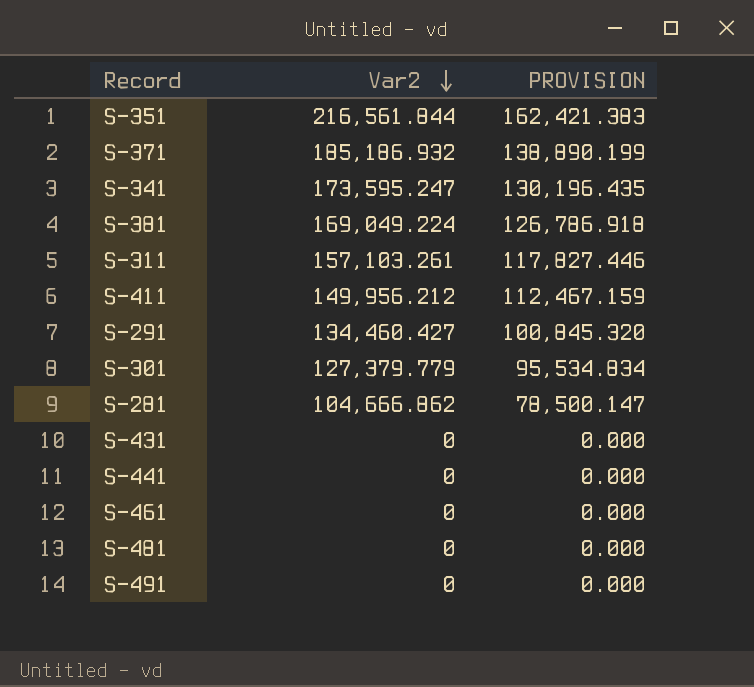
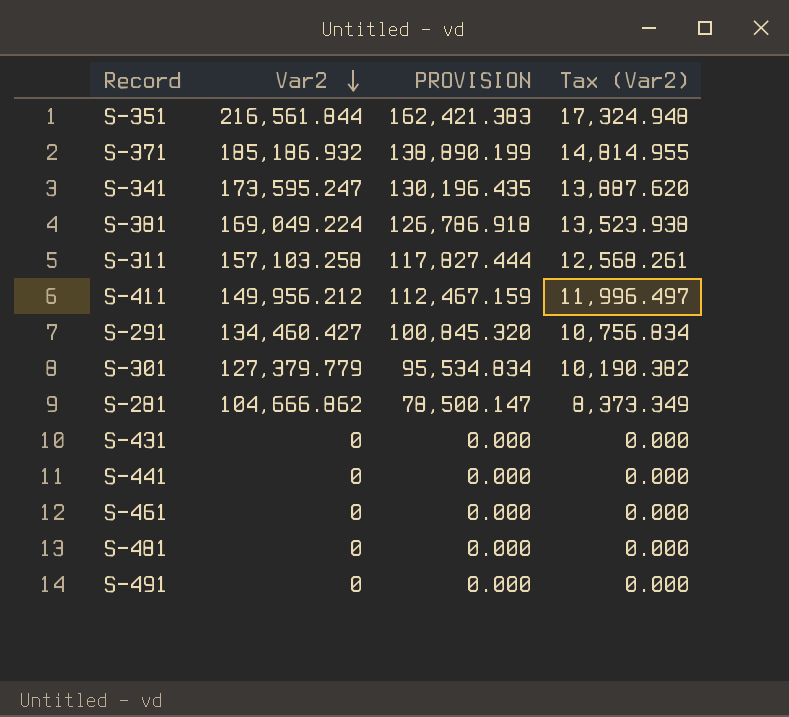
column Tax (Var2) | formula: none -> [Var2] * 0.08
S-311 | Var2: 157,103.261 -> 157,103.258
S-311 | PROVISION: 117,827.446 -> 117,827.444

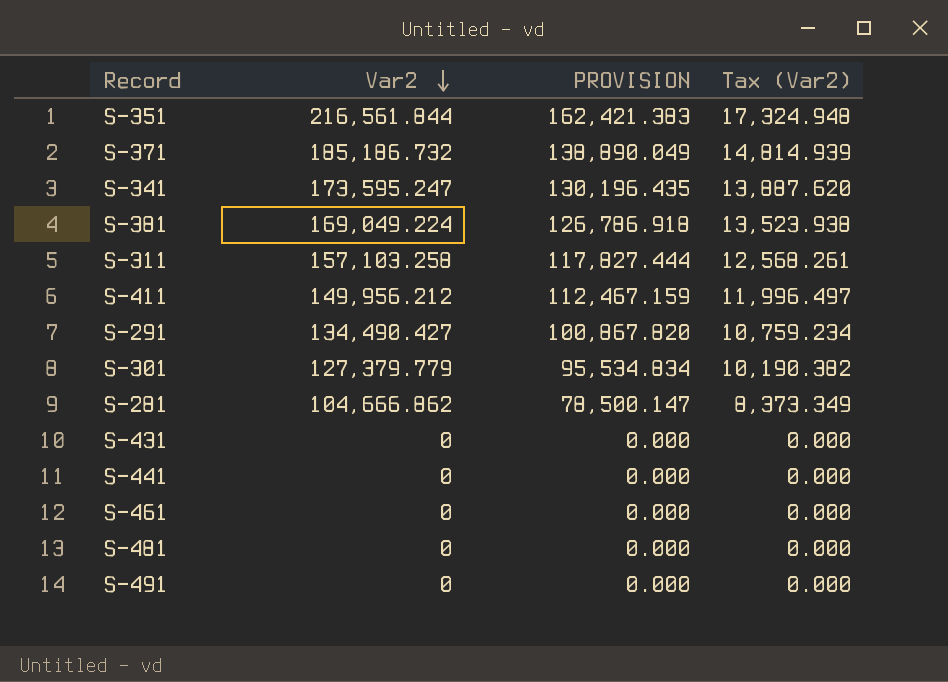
S-371 | Var2: 185,186.932 -> 185,186.732
S-371 | PROVISION: 138,890.199 -> 138,890.049
S-371 | Tax (Var2): 14,814.955 -> 14,814.939
S-291 | Var2: 134,460.427 -> 134,490.427
S-291 | PROVISION: 100,845.320 -> 100,867.820
S-291 | Tax (Var2): 10,756.834 -> 10,759.234

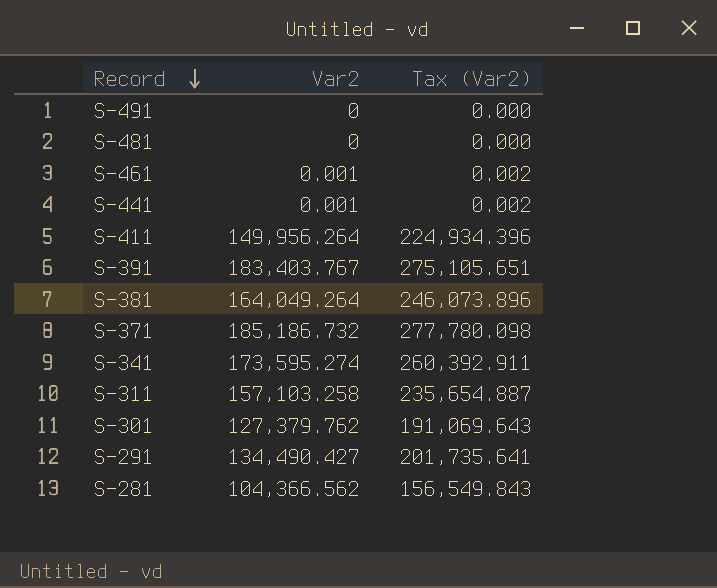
row order: Var2 descending -> Record descending
column PROVISION | formula: [Var2] * 0.75 -> none
column Tax (Var2) | formula: [Var2] * 0.08 -> [Var2] * 1.5
row S-351: 216,561.844 | 162,421.383 | 17,324.948 -> none
row S-431: 0 | 0.000 | 0.000 -> none
S-461 | Var2: 0 -> 0.001
S-441 | Var2: 0 -> 0.001
S-411 | Var2: 149,956.212 -> 149,956.264
row S-391: none -> 183,403.767 | 275,105.651
S-381 | Var2: 169,049.224 -> 164,049.264
S-341 | Var2: 173,595.247 -> 173,595.274
S-301 | Var2: 127,379.779 -> 127,379.762
S-281 | Var2: 104,666.862 -> 104,366.562

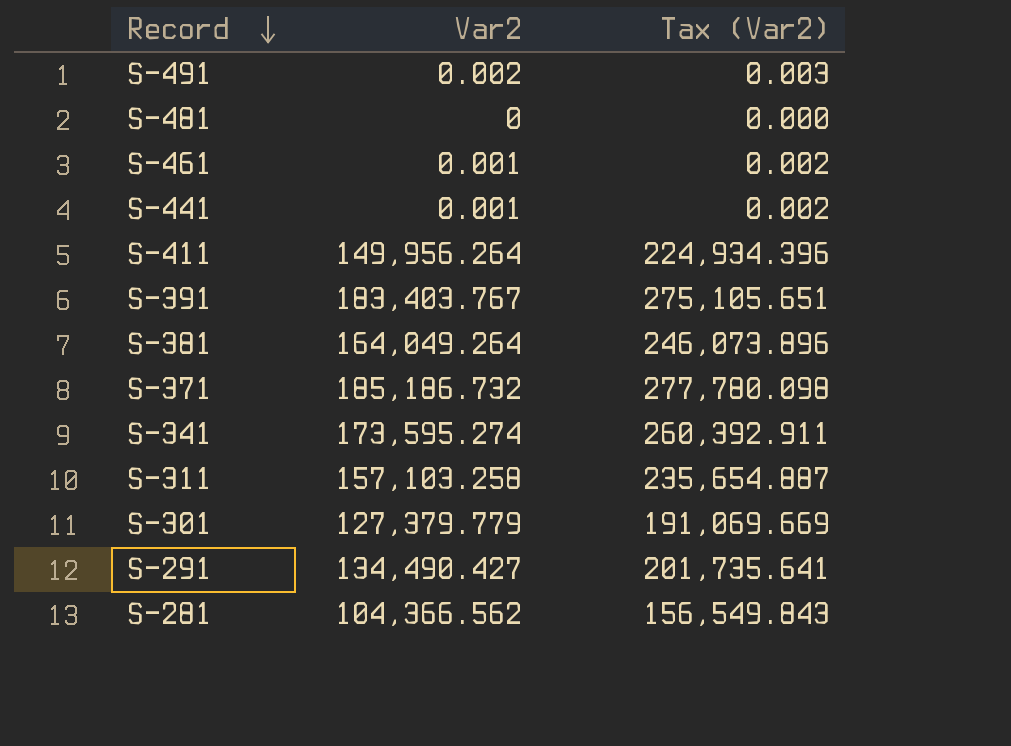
S-491 | Var2: 0 -> 0.002
S-491 | Tax (Var2): 0.000 -> 0.003
S-301 | Var2: 127,379.762 -> 127,379.779
S-301 | Tax (Var2): 191,069.643 -> 191,069.669

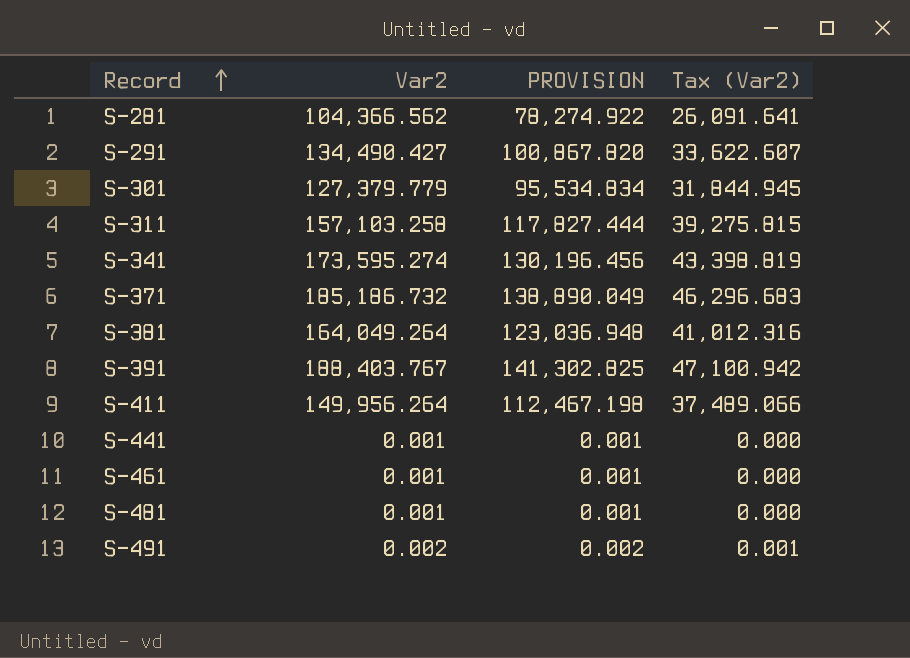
row order: Record descending -> Record ascending
column PROVISION | formula: none -> [Var2] * 0.75
column Tax (Var2) | formula: [Var2] * 1.5 -> [Var2] * 0.25
S-391 | Var2: 183,403.767 -> 188,403.767
S-481 | Var2: 0 -> 0.001

